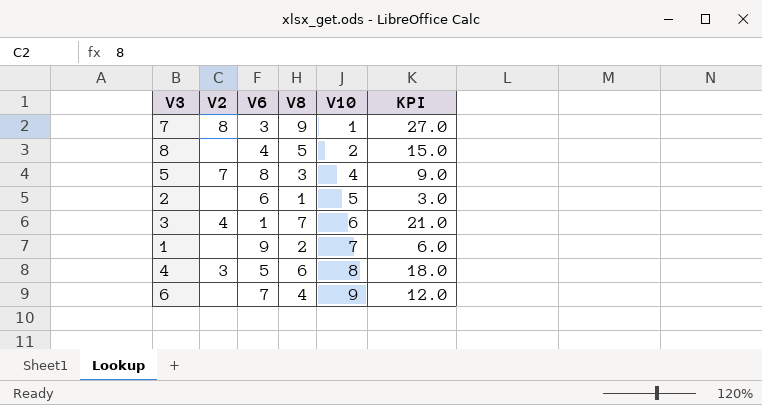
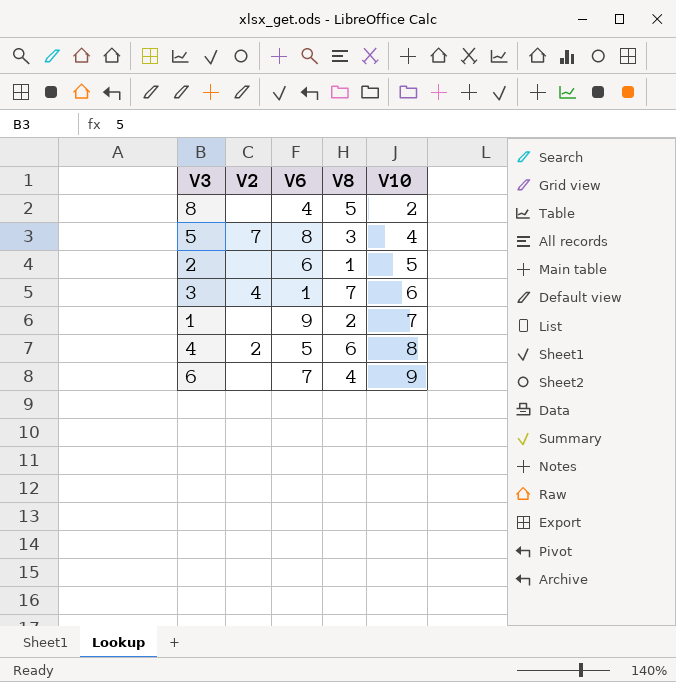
column KPI | formula: [V8] * 3 -> none
row 7: 8 | 3 | 9 | 1 | 27.0 -> none
4 | V2: 3 -> 2

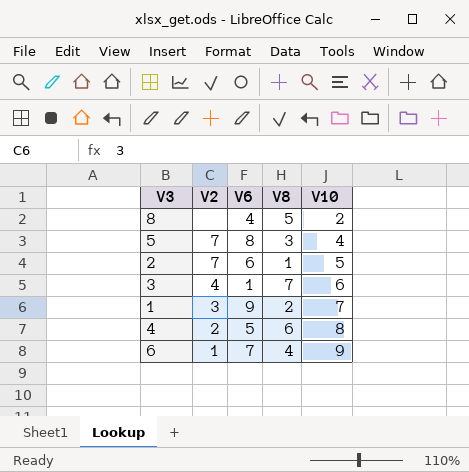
2 | V2: none -> 7
1 | V2: none -> 3
6 | V2: none -> 1

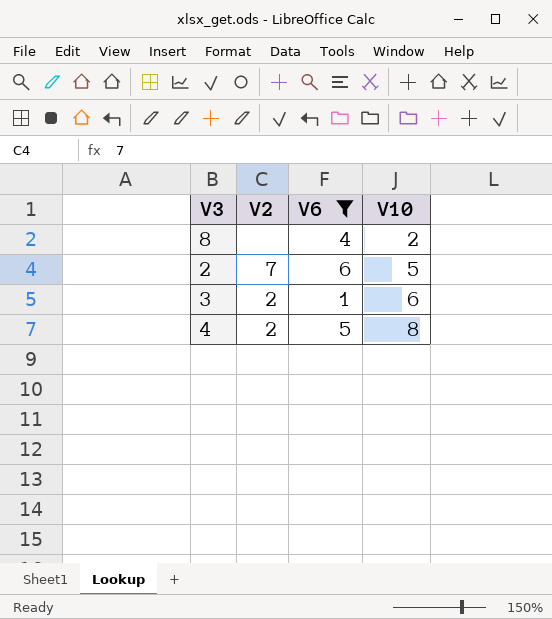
filter: none -> V6 <= 6
column V8 | position: 4 -> none
3 | V2: 4 -> 2

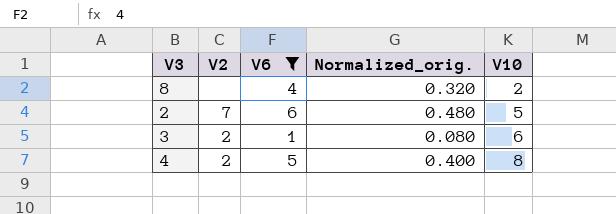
column Normalized_orig. | formula: none -> [V6] * 0.08

